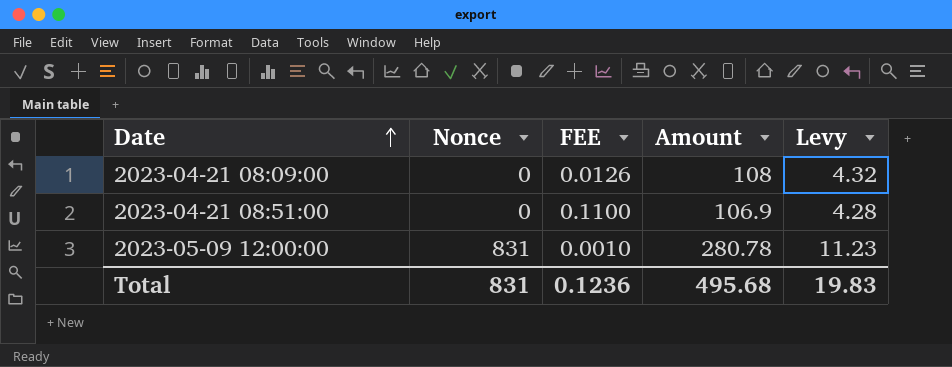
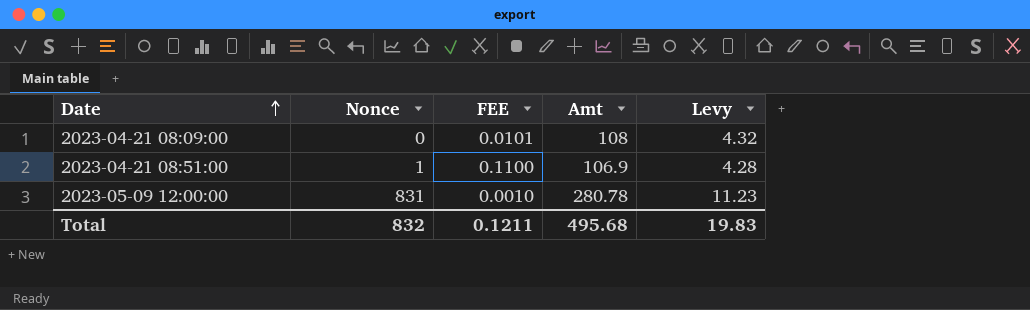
column name: Amount -> Amt
2023-04-21 08:09:00 | FEE: 0.0126 -> 0.0101
2023-04-21 08:51:00 | Nonce: 0 -> 1
Total | Nonce: 831 -> 832
Total | FEE: 0.1236 -> 0.1211

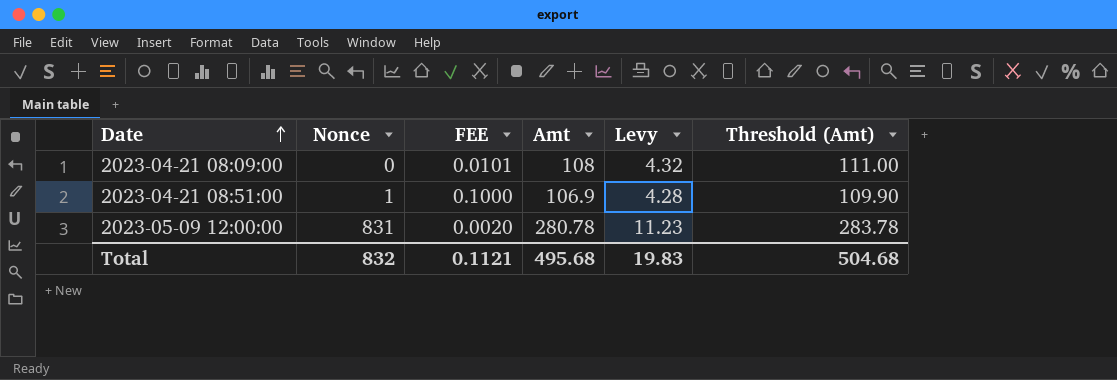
column Threshold (Amt) | formula: none -> [Amt] + 3
2023-04-21 08:51:00 | FEE: 0.1100 -> 0.1000
2023-05-09 12:00:00 | FEE: 0.0010 -> 0.0020
Total | FEE: 0.1211 -> 0.1121

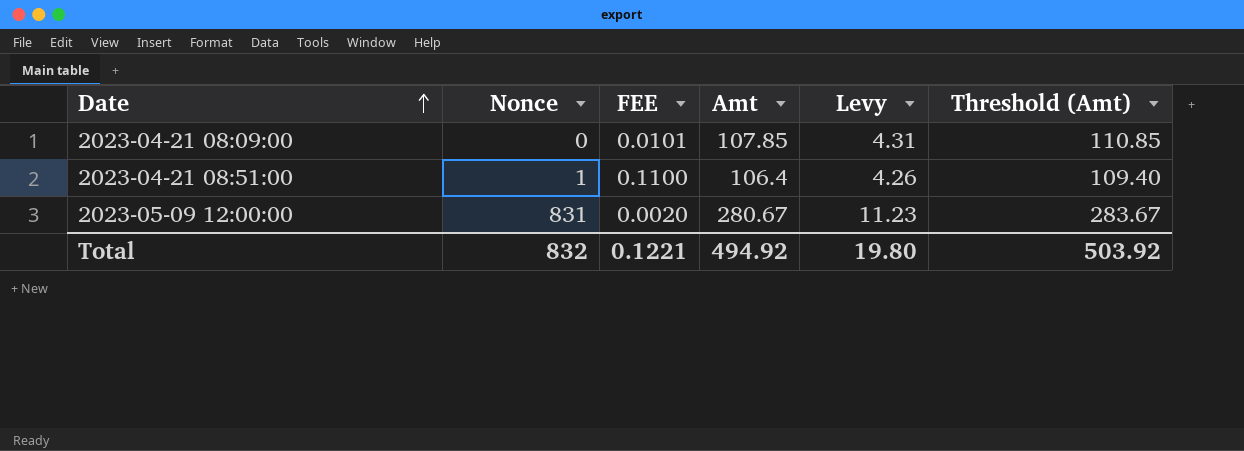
2023-04-21 08:09:00 | Amt: 108 -> 107.85
2023-04-21 08:09:00 | Levy: 4.32 -> 4.31
2023-04-21 08:09:00 | Threshold (Amt): 111.00 -> 110.85
2023-04-21 08:51:00 | FEE: 0.1000 -> 0.1100
2023-04-21 08:51:00 | Amt: 106.9 -> 106.4
2023-04-21 08:51:00 | Levy: 4.28 -> 4.26
2023-04-21 08:51:00 | Threshold (Amt): 109.90 -> 109.40
2023-05-09 12:00:00 | Amt: 280.78 -> 280.67
2023-05-09 12:00:00 | Threshold (Amt): 283.78 -> 283.67
Total | FEE: 0.1121 -> 0.1221
Total | Amt: 495.68 -> 494.92
Total | Levy: 19.83 -> 19.80
Total | Threshold (Amt): 504.68 -> 503.92

